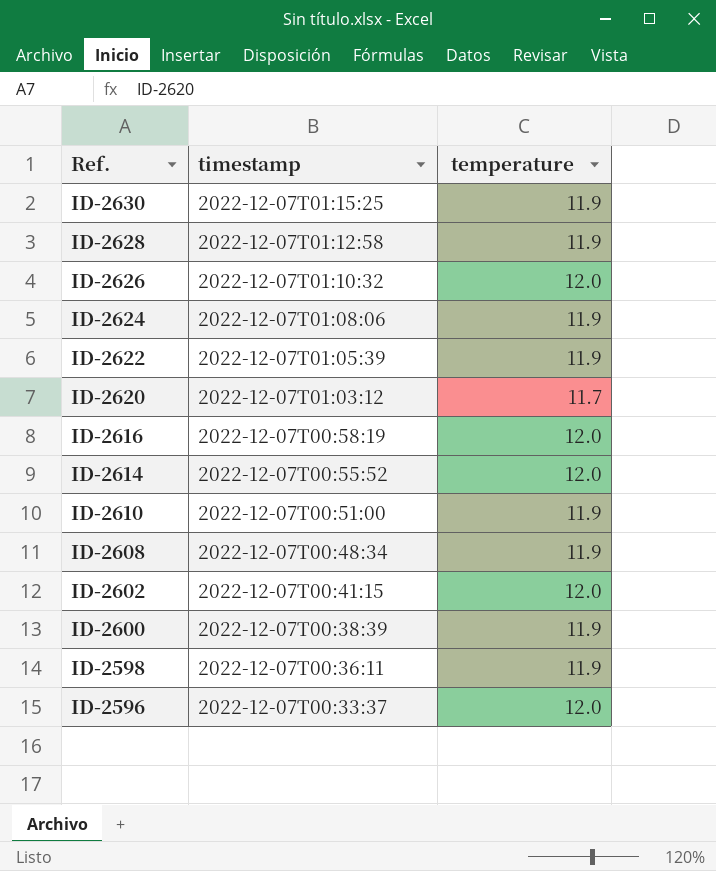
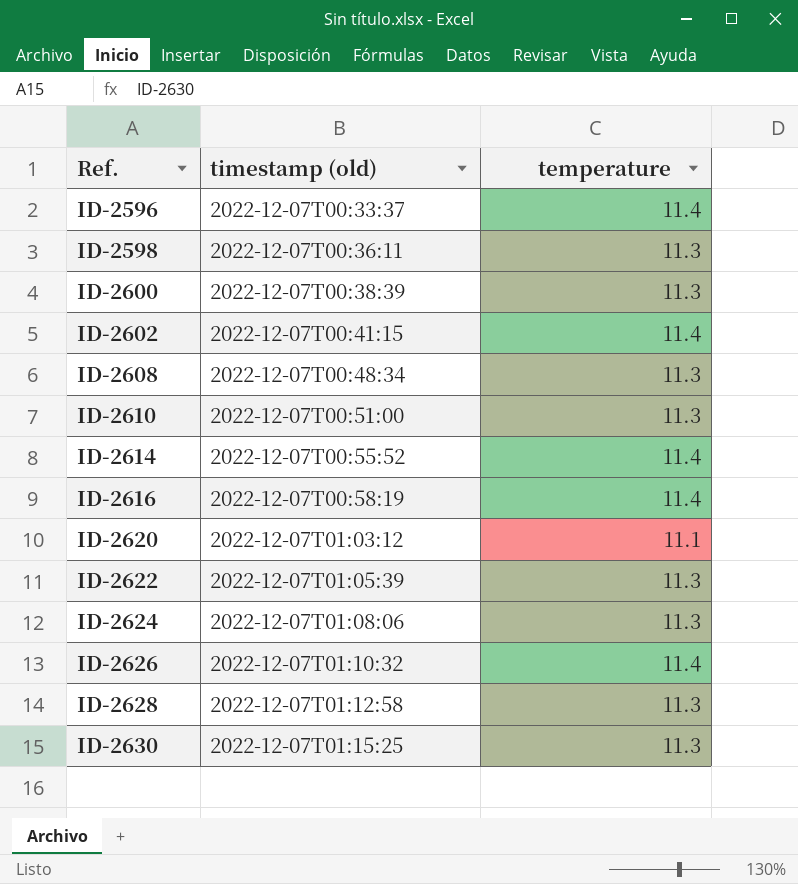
row order: Ref. descending -> Ref. ascending
column name: timestamp -> timestamp (old)
ID-2596 | temperature: 12.0 -> 11.4
ID-2598 | temperature: 11.9 -> 11.3
ID-2600 | temperature: 11.9 -> 11.3
ID-2602 | temperature: 12.0 -> 11.4
ID-2608 | temperature: 11.9 -> 11.3
ID-2610 | temperature: 11.9 -> 11.3
ID-2614 | temperature: 12.0 -> 11.4
ID-2616 | temperature: 12.0 -> 11.4
ID-2620 | temperature: 11.7 -> 11.1
ID-2622 | temperature: 11.9 -> 11.3
ID-2624 | temperature: 11.9 -> 11.3
ID-2626 | temperature: 12.0 -> 11.4
ID-2628 | temperature: 11.9 -> 11.3
ID-2630 | temperature: 11.9 -> 11.3

